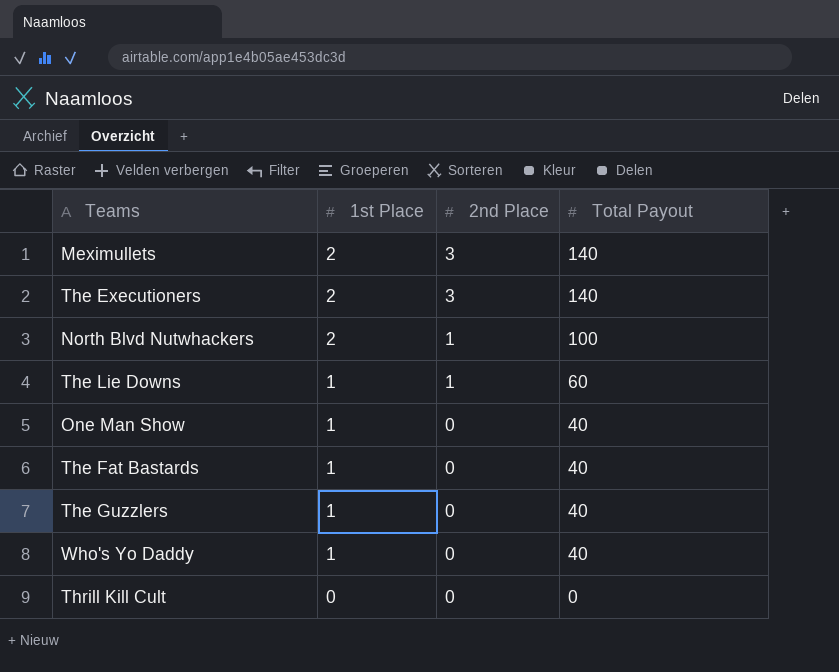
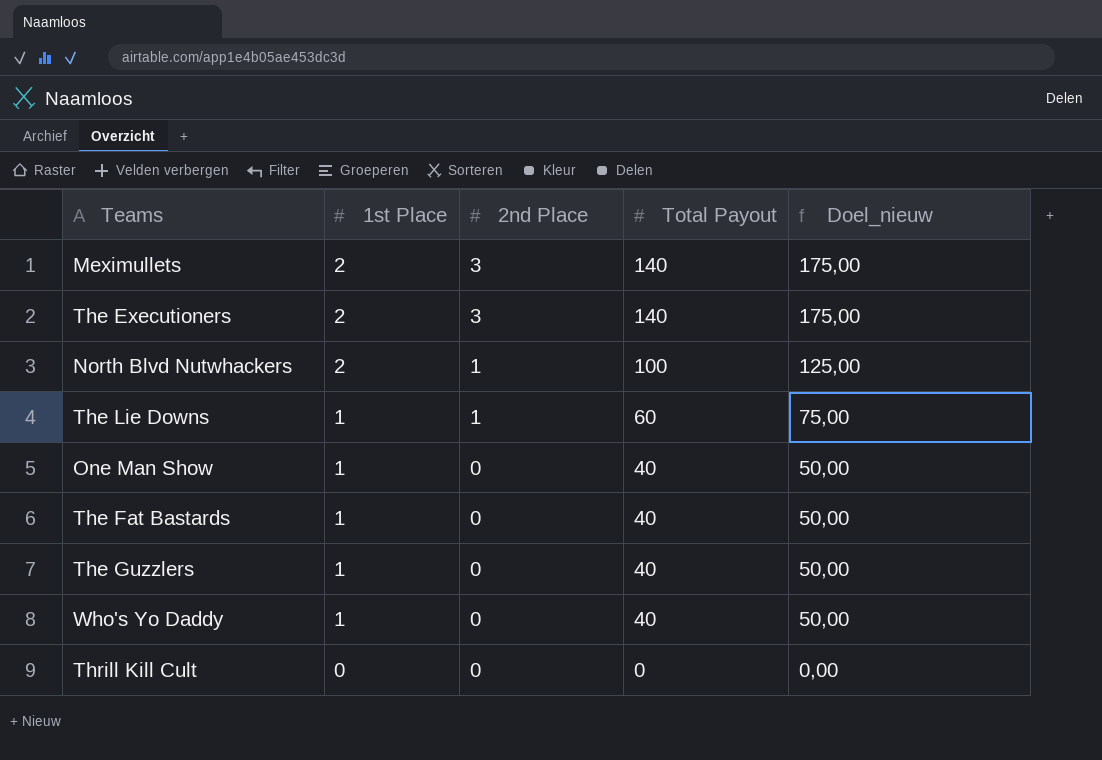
column Doel_nieuw | formula: none -> [Total Payout] * 1,25

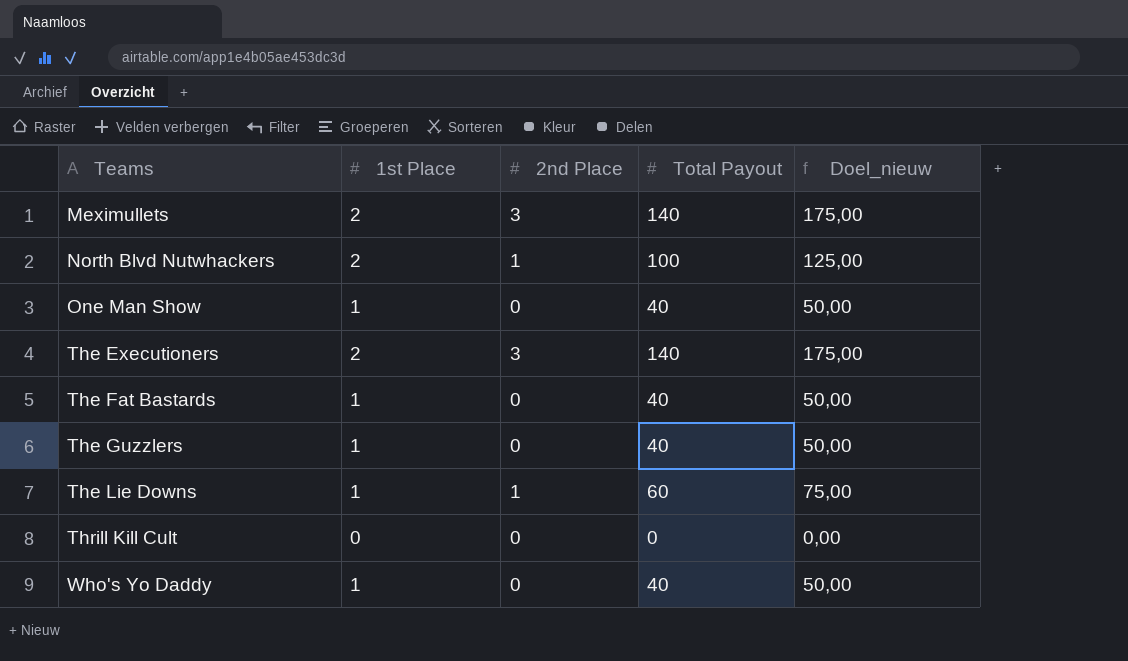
row order: 1st Place descending -> Teams ascending

